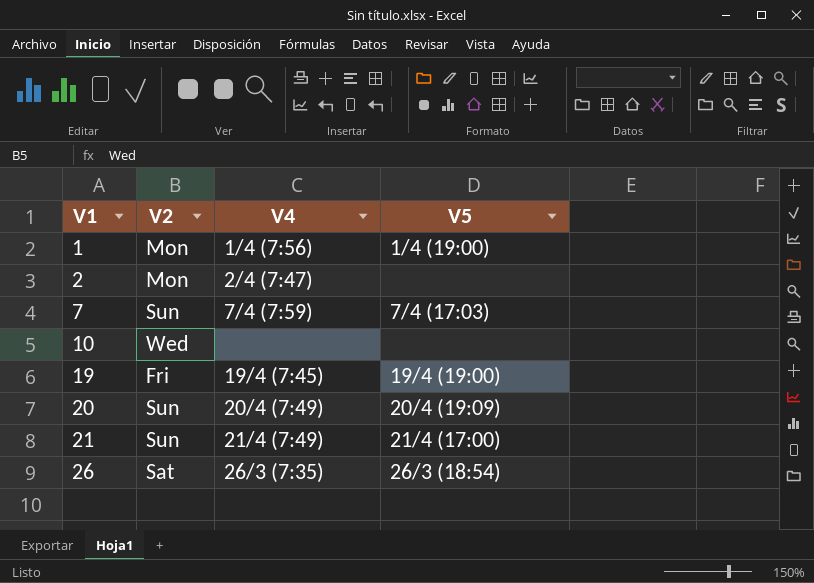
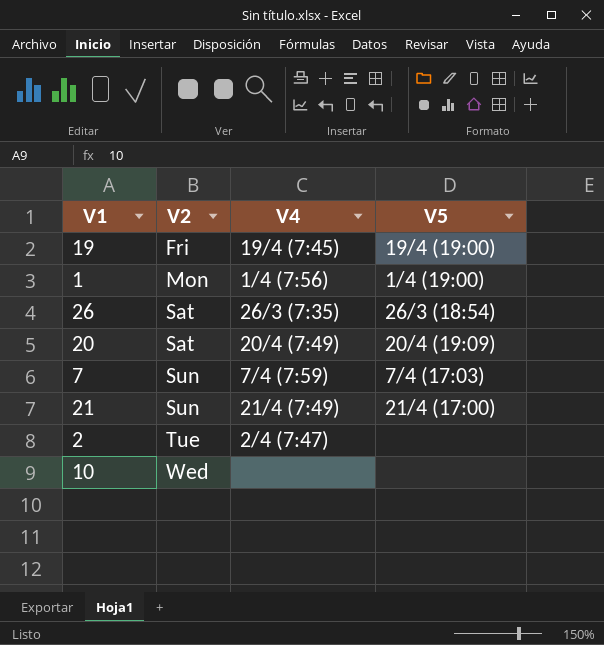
row order: V1 ascending -> V2 ascending
20 | V2: Sun -> Sat
2 | V2: Mon -> Tue

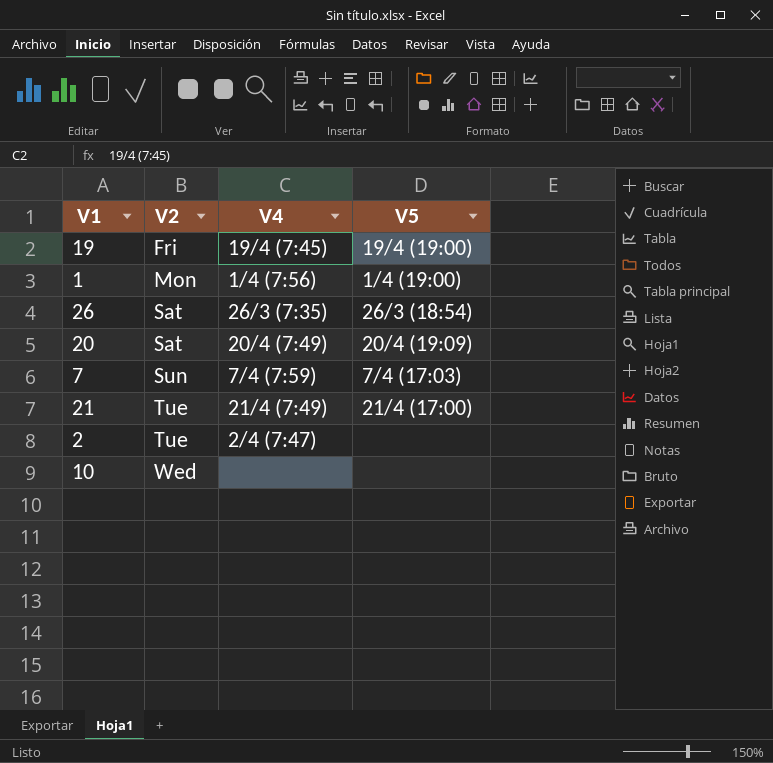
21 | V2: Sun -> Tue

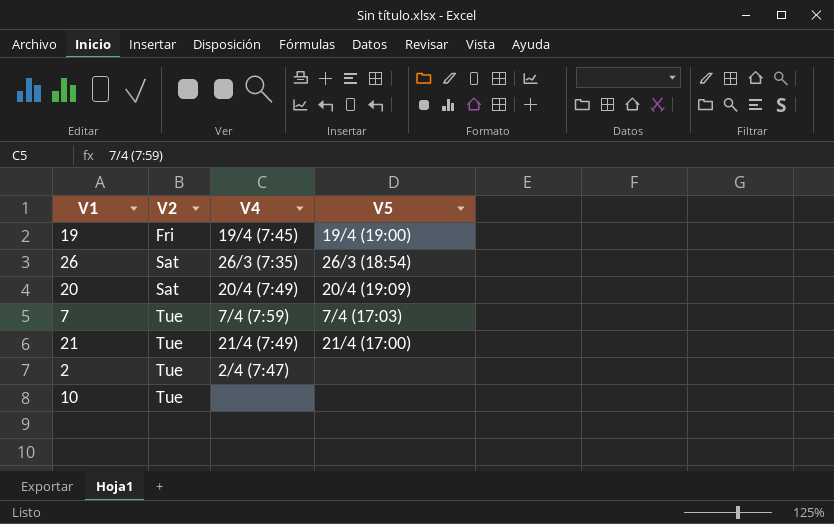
row 1: Mon | 1/4 (7:56) | 1/4 (19:00) -> none
7 | V2: Sun -> Tue
10 | V2: Wed -> Tue

